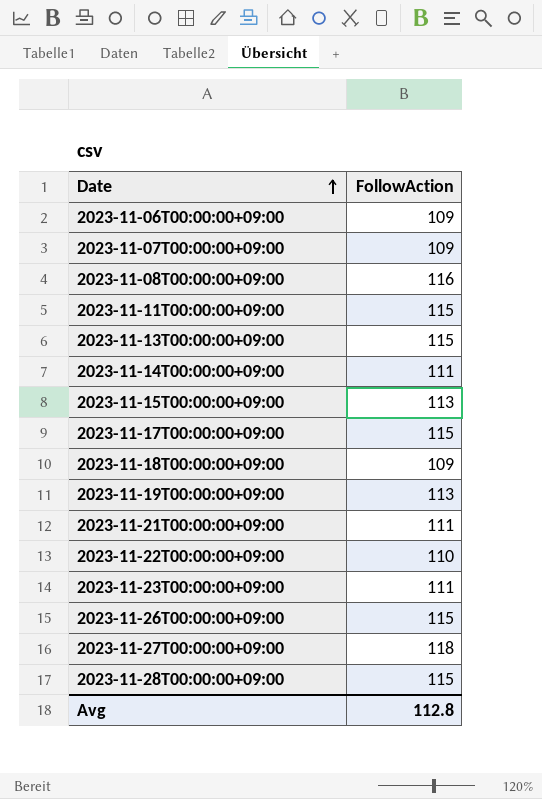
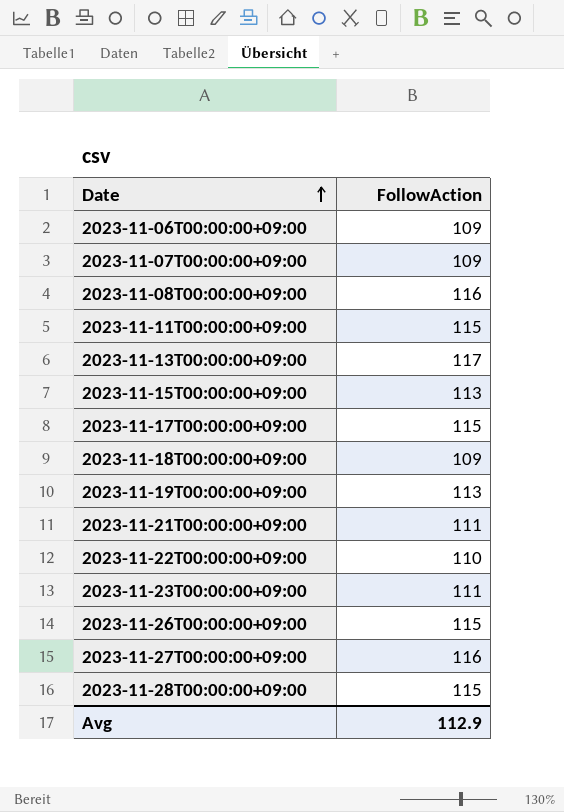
row 2023-11-14T00:00:00+09:00: 111 -> none
2023-11-13T00:00:00+09:00 | FollowAction: 115 -> 117
2023-11-27T00:00:00+09:00 | FollowAction: 118 -> 116
Avg | FollowAction: 112.8 -> 112.9

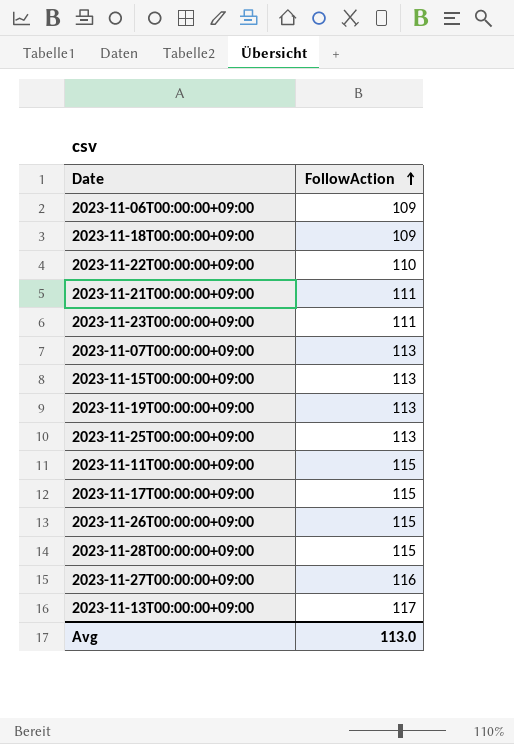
row order: Date ascending -> FollowAction ascending
row 2023-11-08T00:00:00+09:00: 116 -> none
2023-11-07T00:00:00+09:00 | FollowAction: 109 -> 113
row 2023-11-25T00:00:00+09:00: none -> 113
Avg | FollowAction: 112.9 -> 113.0

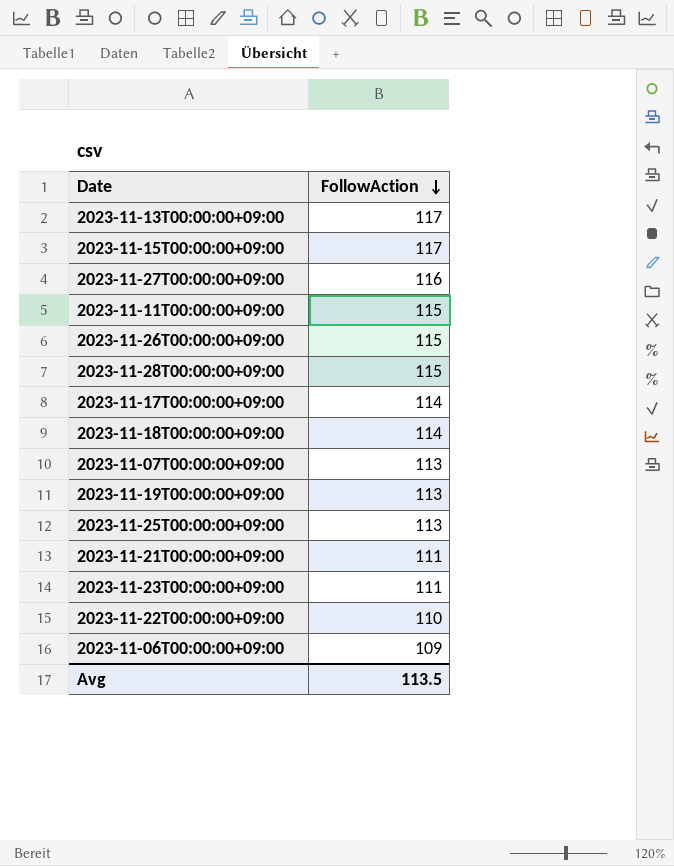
row order: FollowAction ascending -> FollowAction descending
2023-11-15T00:00:00+09:00 | FollowAction: 113 -> 117
2023-11-17T00:00:00+09:00 | FollowAction: 115 -> 114
2023-11-18T00:00:00+09:00 | FollowAction: 109 -> 114
Avg | FollowAction: 113.0 -> 113.5

